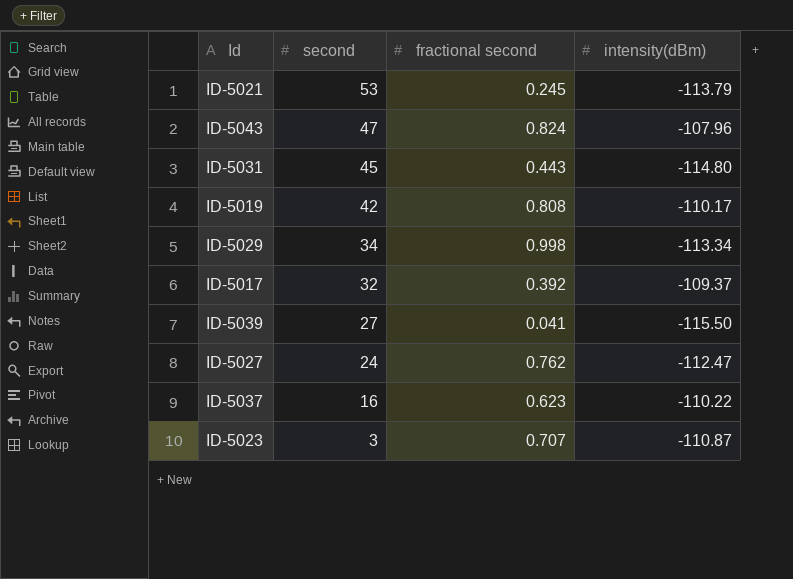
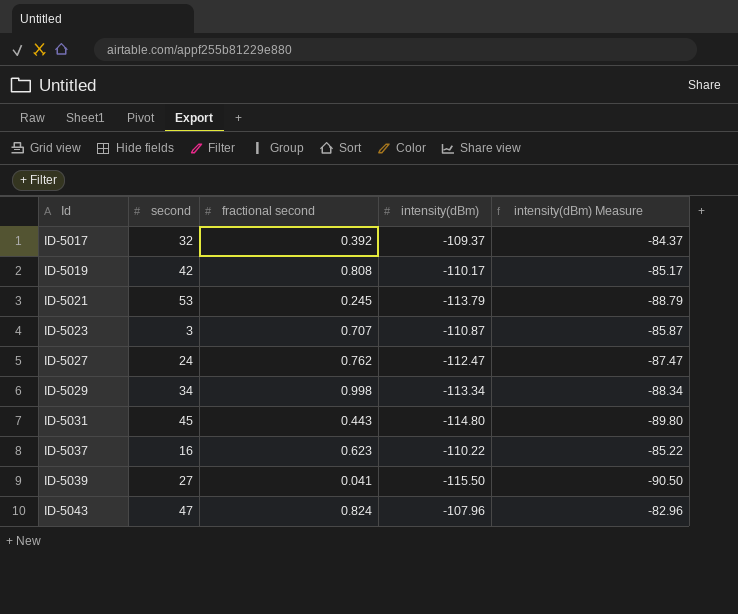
row order: second descending -> Id ascending
column intensity(dBm) Measure | formula: none -> [intensity(dBm)] + 25

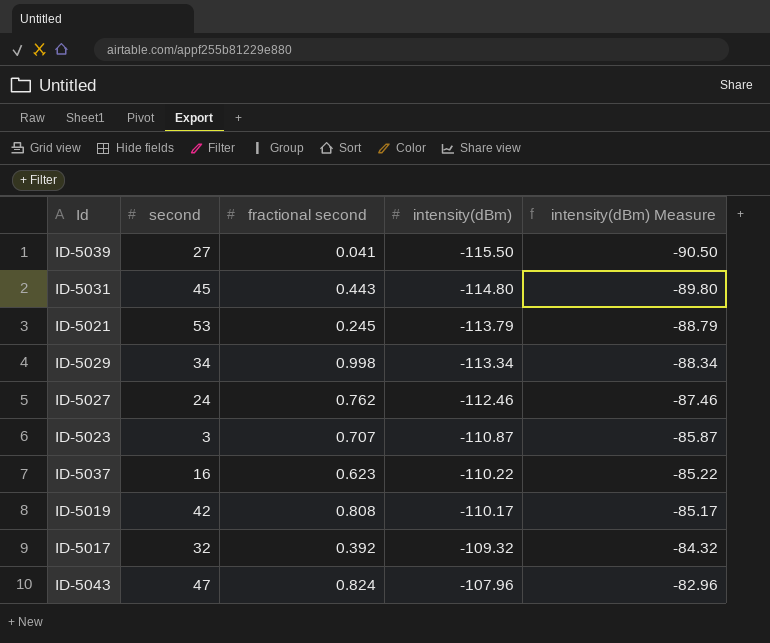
row order: Id ascending -> intensity(dBm) ascending
ID-5027 | intensity(dBm): -112.47 -> -112.46
ID-5027 | intensity(dBm) Measure: -87.47 -> -87.46
ID-5017 | intensity(dBm): -109.37 -> -109.32
ID-5017 | intensity(dBm) Measure: -84.37 -> -84.32

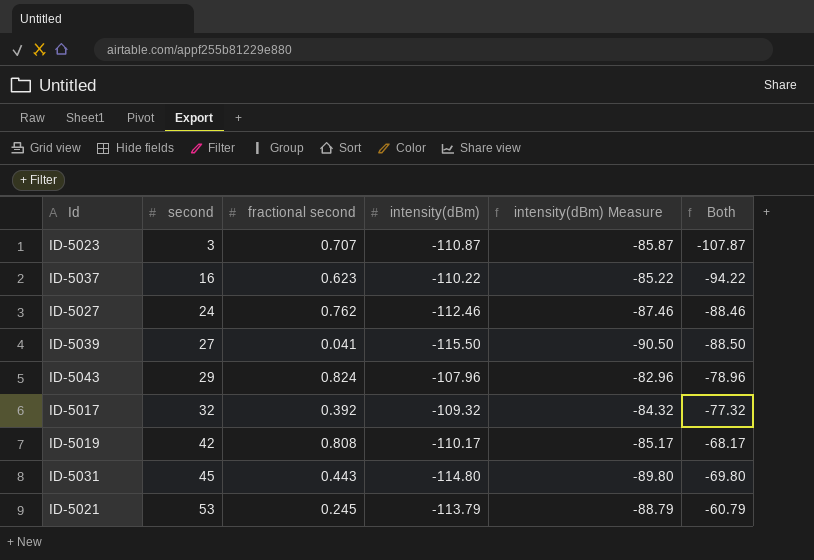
row order: intensity(dBm) ascending -> second ascending
column Both | formula: none -> [second] + [intensity(dBm)]
row ID-5029: 34 | 0.998 | -113.34 | -88.34 -> none
ID-5043 | second: 47 -> 29

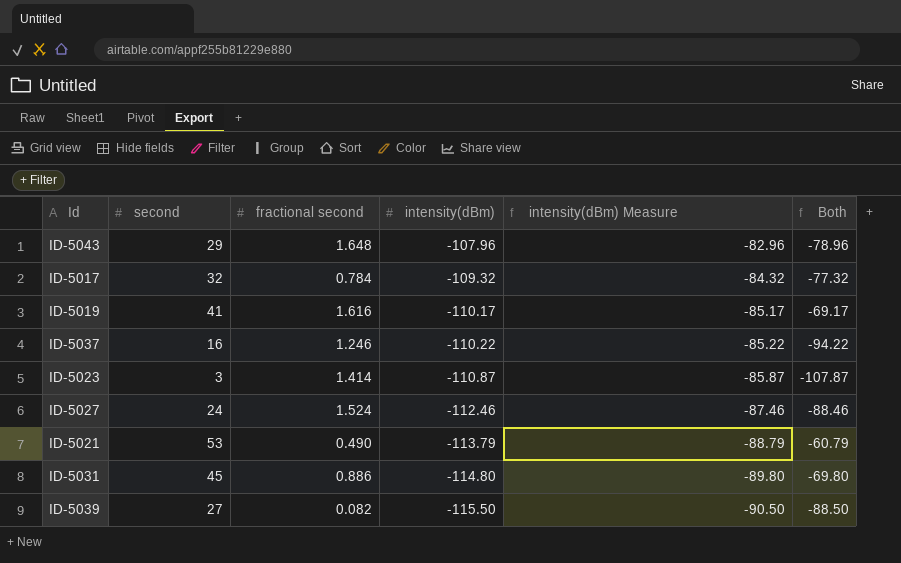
row order: second ascending -> intensity(dBm) descending
ID-5043 | fractional second: 0.824 -> 1.648
ID-5017 | fractional second: 0.392 -> 0.784
ID-5019 | second: 42 -> 41
ID-5019 | fractional second: 0.808 -> 1.616
ID-5019 | Both: -68.17 -> -69.17
ID-5037 | fractional second: 0.623 -> 1.246
ID-5023 | fractional second: 0.707 -> 1.414
ID-5027 | fractional second: 0.762 -> 1.524
ID-5021 | fractional second: 0.245 -> 0.490
ID-5031 | fractional second: 0.443 -> 0.886
ID-5039 | fractional second: 0.041 -> 0.082

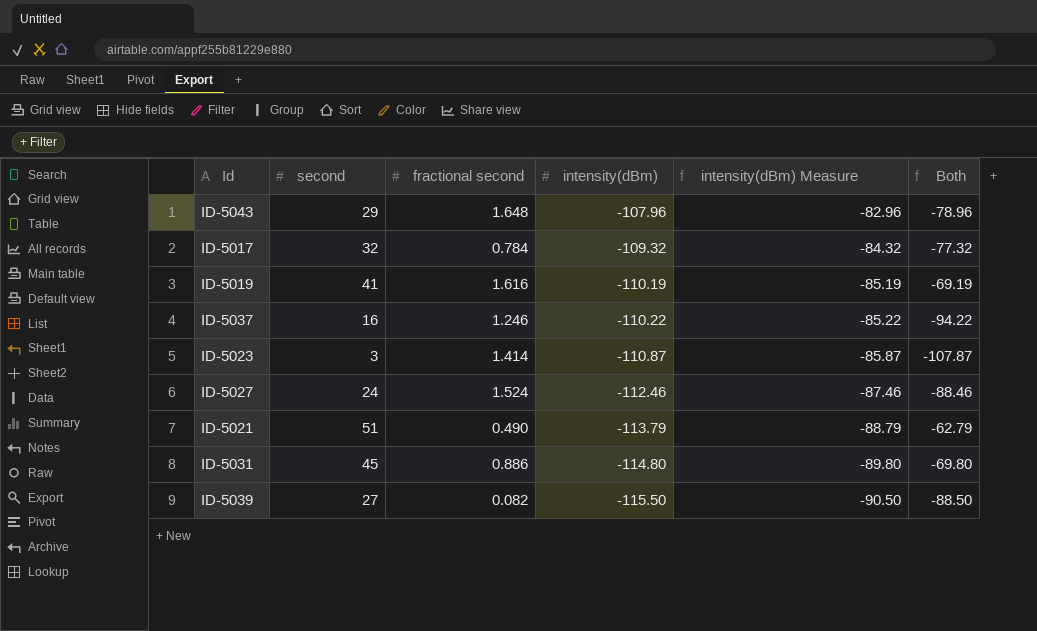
ID-5019 | intensity(dBm): -110.17 -> -110.19
ID-5019 | intensity(dBm) Measure: -85.17 -> -85.19
ID-5019 | Both: -69.17 -> -69.19
ID-5021 | second: 53 -> 51
ID-5021 | Both: -60.79 -> -62.79

